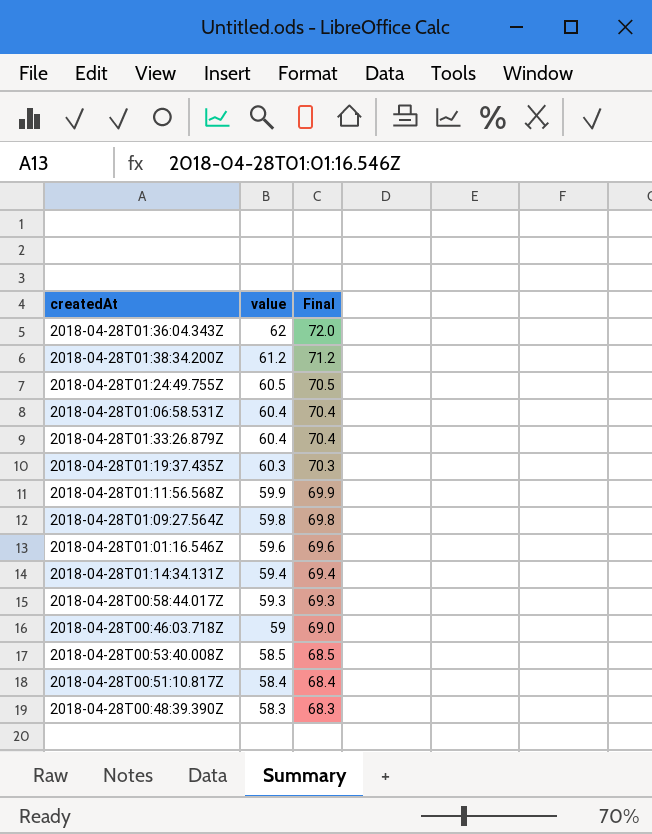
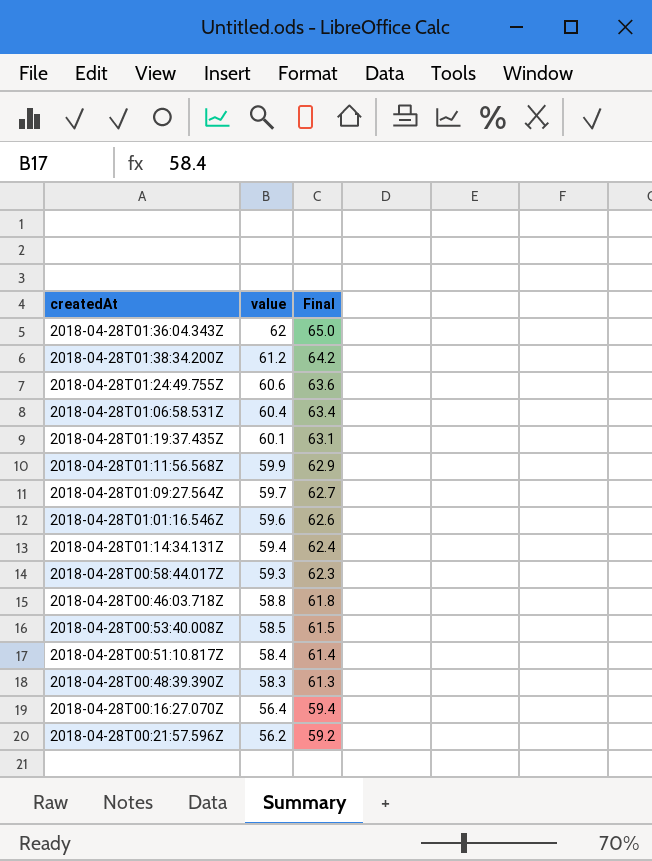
column Final | formula: [value] + 10 -> [value] + 3
row 2018-04-28T01:33:26.879Z: 60.4 | 70.4 -> none
2018-04-28T01:24:49.755Z | value: 60.5 -> 60.6
2018-04-28T01:19:37.435Z | value: 60.3 -> 60.1
2018-04-28T01:09:27.564Z | value: 59.8 -> 59.7
2018-04-28T00:46:03.718Z | value: 59 -> 58.8
row 2018-04-28T00:16:27.070Z: none -> 56.4 | 59.4
row 2018-04-28T00:21:57.596Z: none -> 56.2 | 59.2

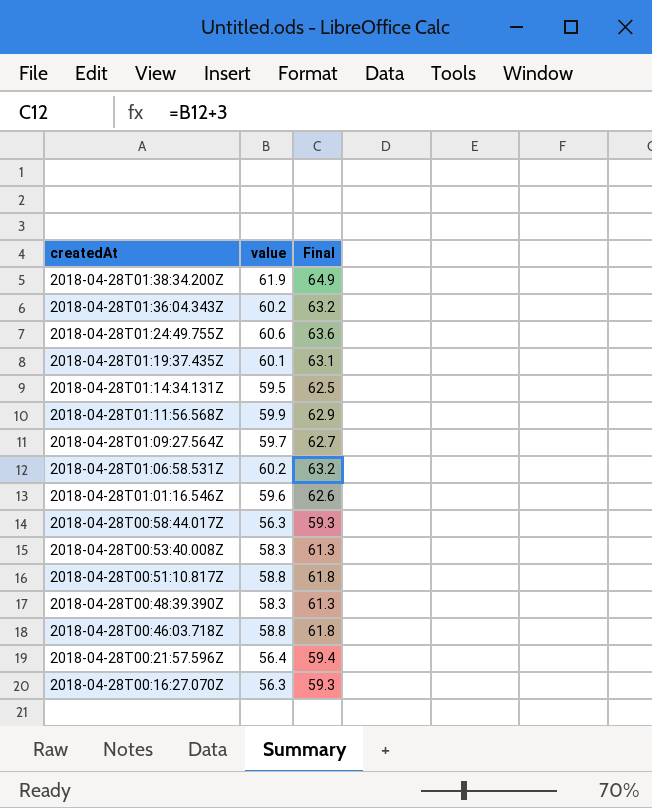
row order: value descending -> createdAt descending
2018-04-28T01:38:34.200Z | value: 61.2 -> 61.9
2018-04-28T01:38:34.200Z | Final: 64.2 -> 64.9
2018-04-28T01:36:04.343Z | value: 62 -> 60.2
2018-04-28T01:36:04.343Z | Final: 65.0 -> 63.2
2018-04-28T01:14:34.131Z | value: 59.4 -> 59.5
2018-04-28T01:14:34.131Z | Final: 62.4 -> 62.5
2018-04-28T01:06:58.531Z | value: 60.4 -> 60.2
2018-04-28T01:06:58.531Z | Final: 63.4 -> 63.2
2018-04-28T00:58:44.017Z | value: 59.3 -> 56.3
2018-04-28T00:58:44.017Z | Final: 62.3 -> 59.3
2018-04-28T00:53:40.008Z | value: 58.5 -> 58.3
2018-04-28T00:53:40.008Z | Final: 61.5 -> 61.3
2018-04-28T00:51:10.817Z | value: 58.4 -> 58.8
2018-04-28T00:51:10.817Z | Final: 61.4 -> 61.8
2018-04-28T00:21:57.596Z | value: 56.2 -> 56.4
2018-04-28T00:21:57.596Z | Final: 59.2 -> 59.4
2018-04-28T00:16:27.070Z | value: 56.4 -> 56.3
2018-04-28T00:16:27.070Z | Final: 59.4 -> 59.3

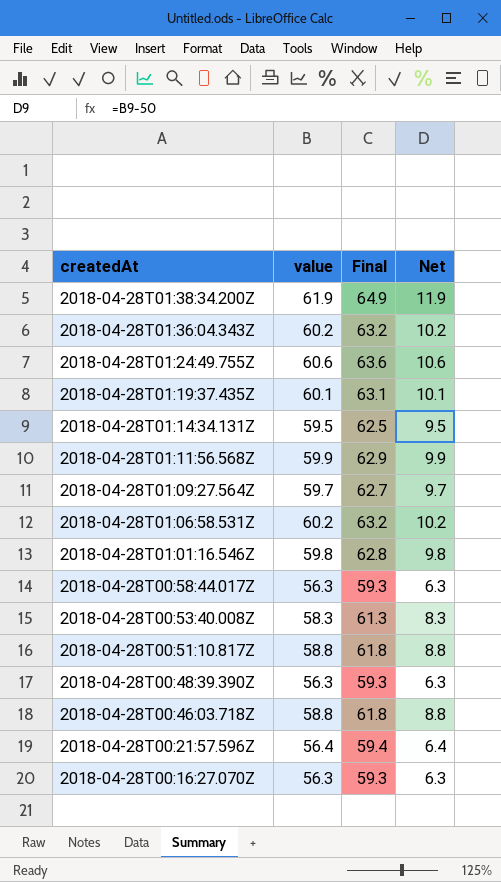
column Net | formula: none -> [value] - 50
2018-04-28T01:01:16.546Z | value: 59.6 -> 59.8
2018-04-28T01:01:16.546Z | Final: 62.6 -> 62.8
2018-04-28T00:48:39.390Z | value: 58.3 -> 56.3
2018-04-28T00:48:39.390Z | Final: 61.3 -> 59.3

